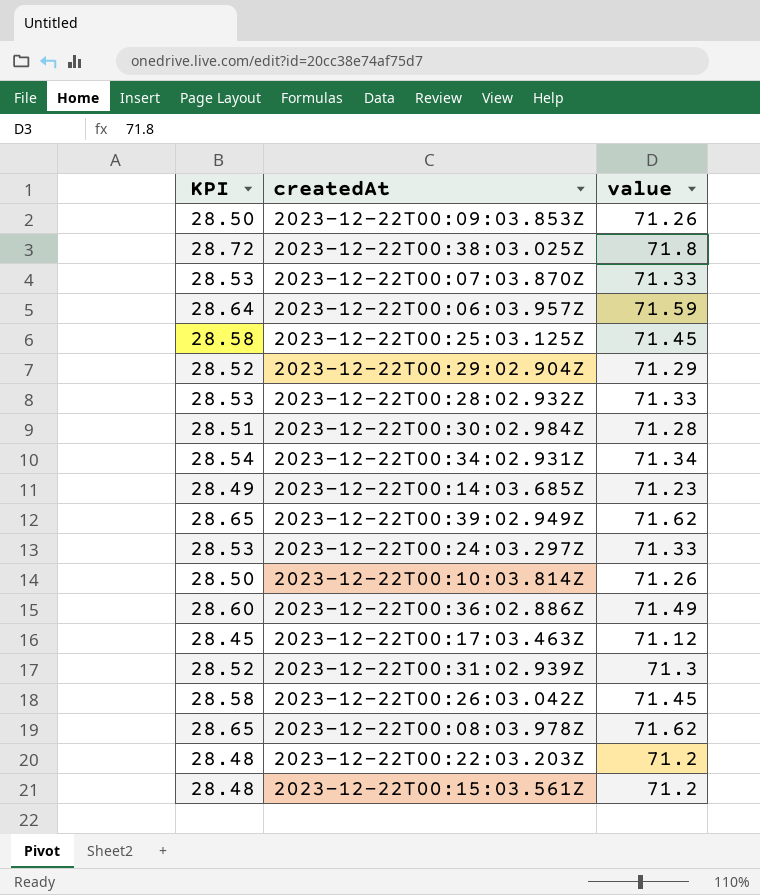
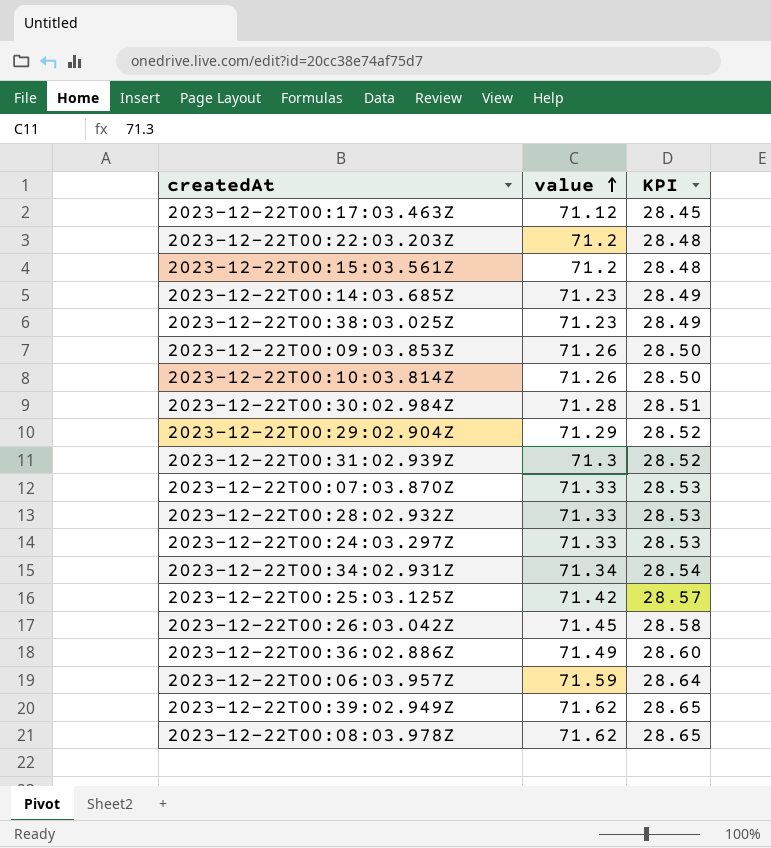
row order: none -> value ascending
column KPI | position: 1 -> 3
2023-12-22T00:38:03.025Z | value: 71.8 -> 71.23
2023-12-22T00:38:03.025Z | KPI: 28.72 -> 28.49
2023-12-22T00:25:03.125Z | value: 71.45 -> 71.42
2023-12-22T00:25:03.125Z | KPI: 28.58 -> 28.57

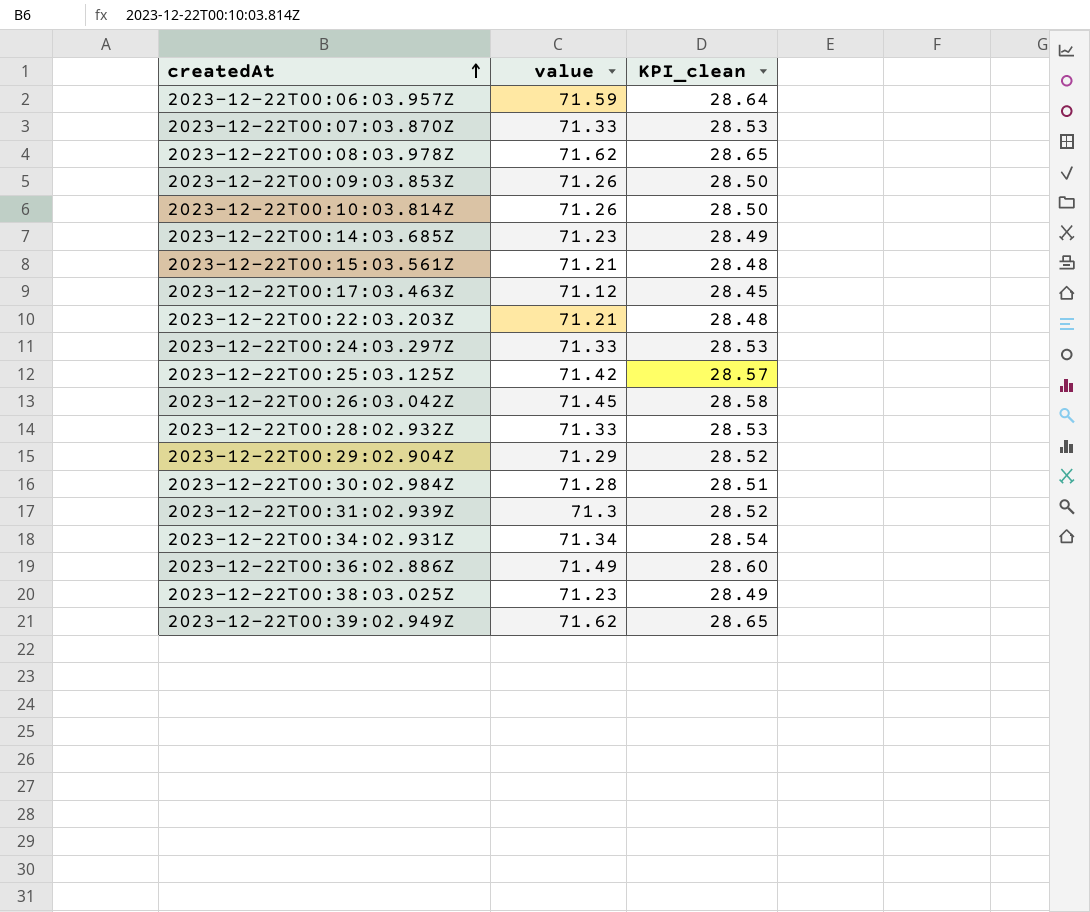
row order: value ascending -> createdAt ascending
column name: KPI -> KPI_clean
2023-12-22T00:15:03.561Z | value: 71.2 -> 71.21
2023-12-22T00:22:03.203Z | value: 71.2 -> 71.21

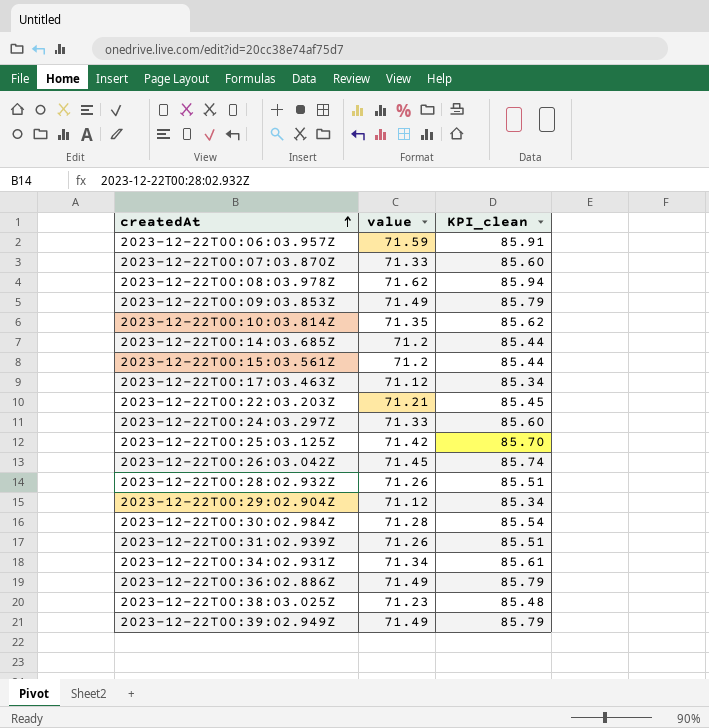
column KPI_clean | formula: [value] * 0.4 -> [value] * 1.2
2023-12-22T00:09:03.853Z | value: 71.26 -> 71.49
2023-12-22T00:10:03.814Z | value: 71.26 -> 71.35
2023-12-22T00:14:03.685Z | value: 71.23 -> 71.2
2023-12-22T00:15:03.561Z | value: 71.21 -> 71.2
2023-12-22T00:28:02.932Z | value: 71.33 -> 71.26
2023-12-22T00:29:02.904Z | value: 71.29 -> 71.12
2023-12-22T00:31:02.939Z | value: 71.3 -> 71.26
2023-12-22T00:39:02.949Z | value: 71.62 -> 71.49

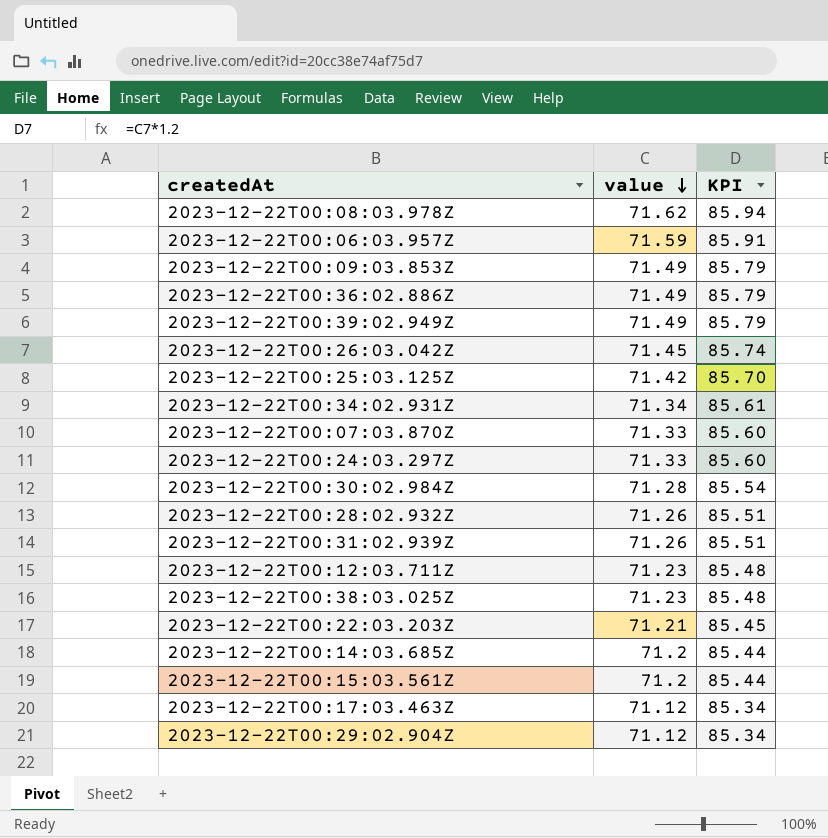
row order: createdAt ascending -> value descending
column name: KPI_clean -> KPI
row 2023-12-22T00:10:03.814Z: 71.35 | 85.62 -> none
row 2023-12-22T00:12:03.711Z: none -> 71.23 | 85.48

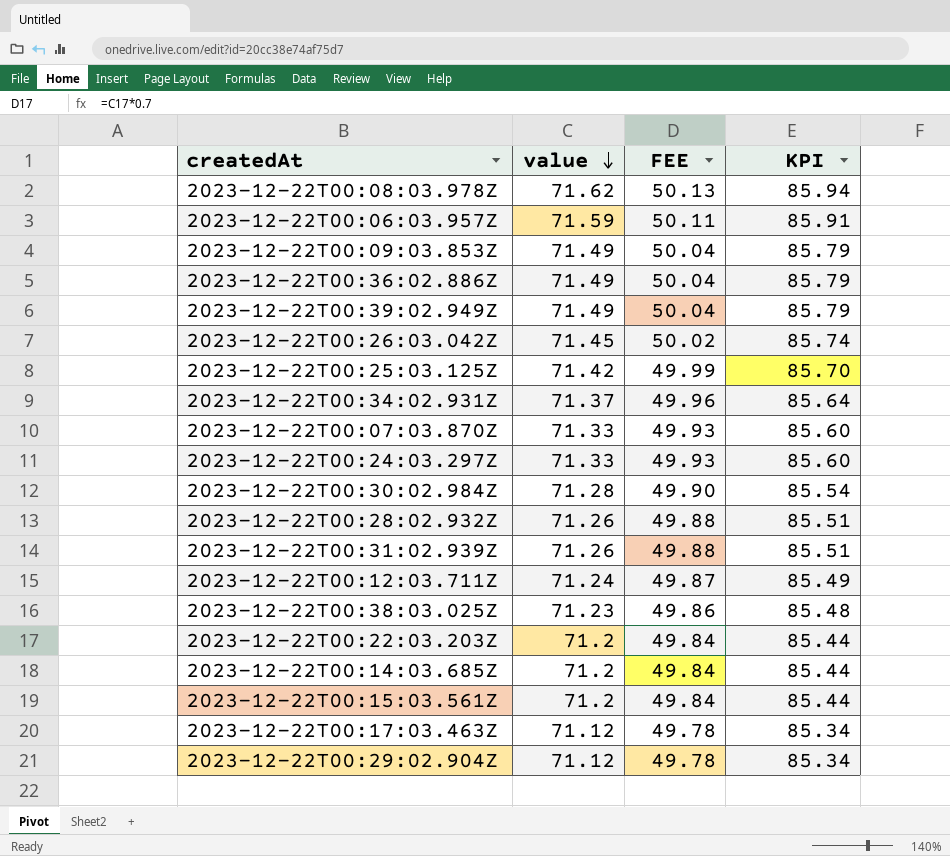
column FEE | formula: none -> [value] * 0.7
2023-12-22T00:34:02.931Z | value: 71.34 -> 71.37
2023-12-22T00:34:02.931Z | KPI: 85.61 -> 85.64
2023-12-22T00:12:03.711Z | value: 71.23 -> 71.24
2023-12-22T00:12:03.711Z | KPI: 85.48 -> 85.49
2023-12-22T00:22:03.203Z | value: 71.21 -> 71.2
2023-12-22T00:22:03.203Z | KPI: 85.45 -> 85.44

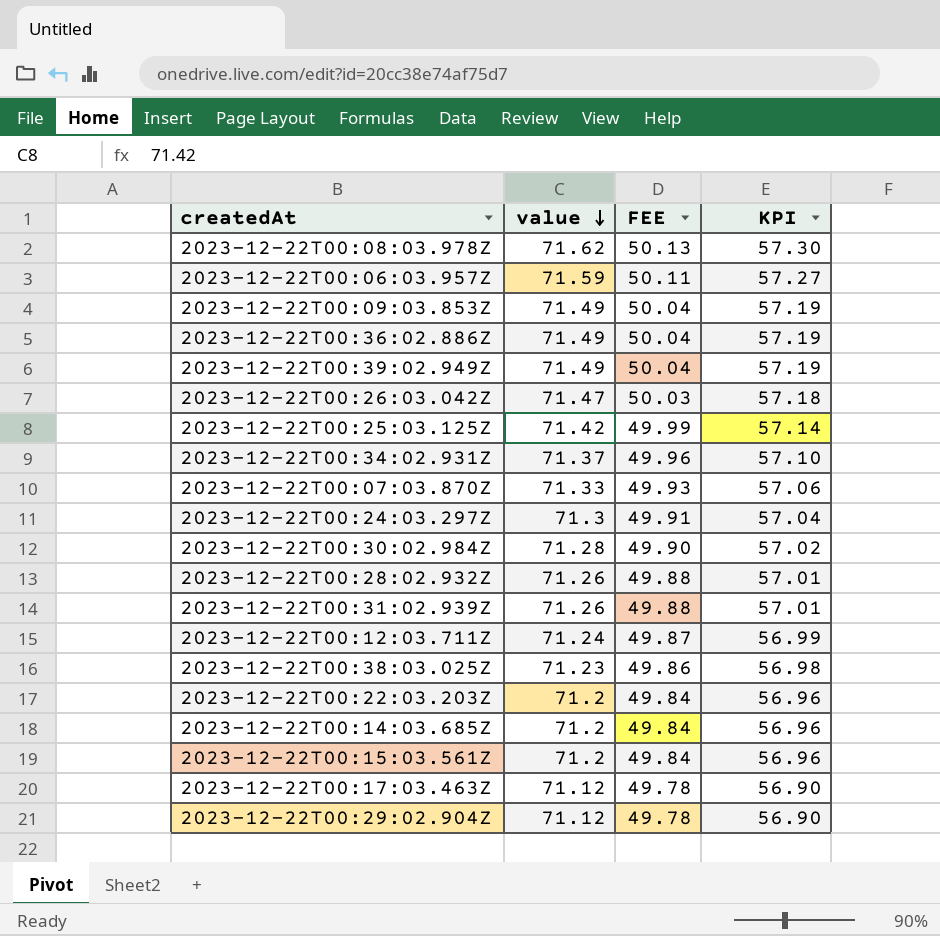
column KPI | formula: [value] * 1.2 -> [value] * 0.8
2023-12-22T00:26:03.042Z | value: 71.45 -> 71.47
2023-12-22T00:26:03.042Z | FEE: 50.02 -> 50.03
2023-12-22T00:24:03.297Z | value: 71.33 -> 71.3
2023-12-22T00:24:03.297Z | FEE: 49.93 -> 49.91

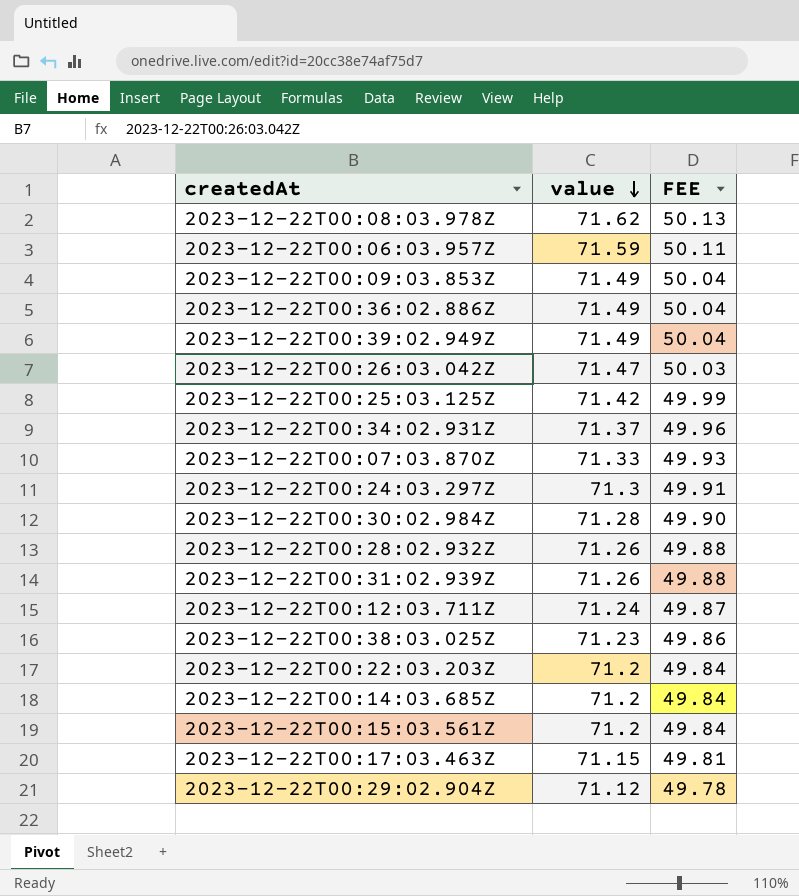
column KPI | formula: [value] * 0.8 -> none
2023-12-22T00:17:03.463Z | value: 71.12 -> 71.15
2023-12-22T00:17:03.463Z | FEE: 49.78 -> 49.81

